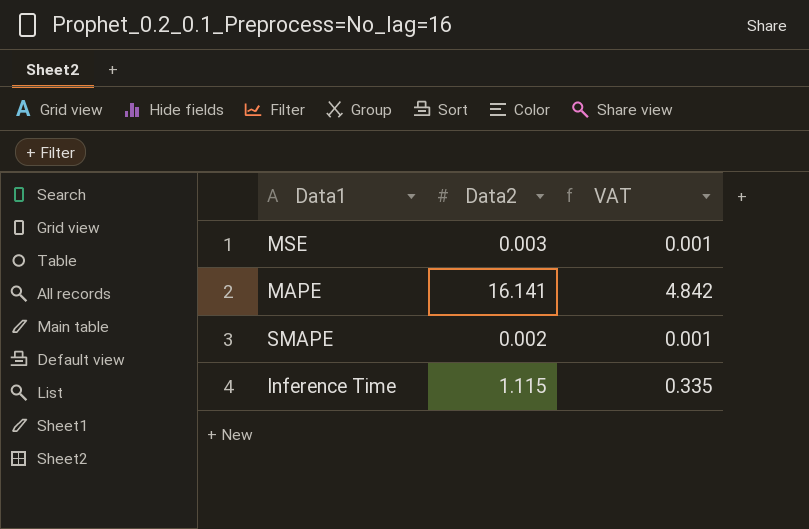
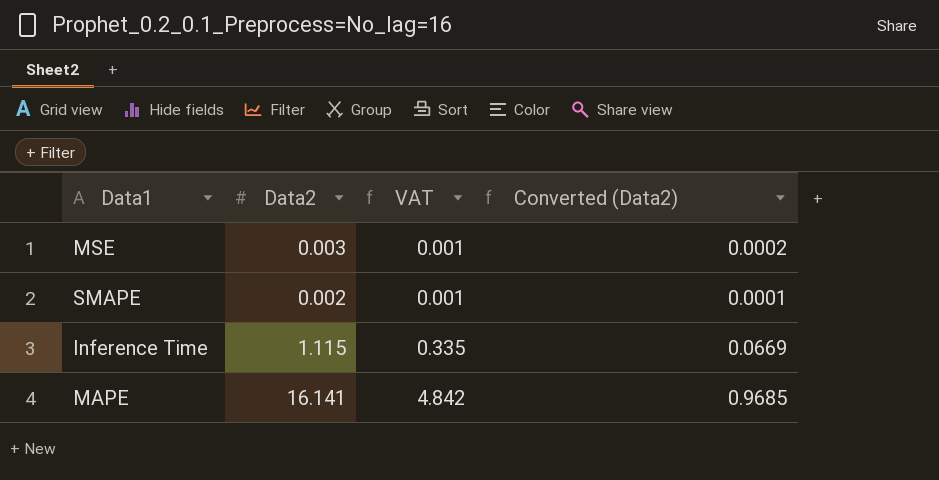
row order: none -> VAT ascending
column Converted (Data2) | formula: none -> [Data2] * 0.06

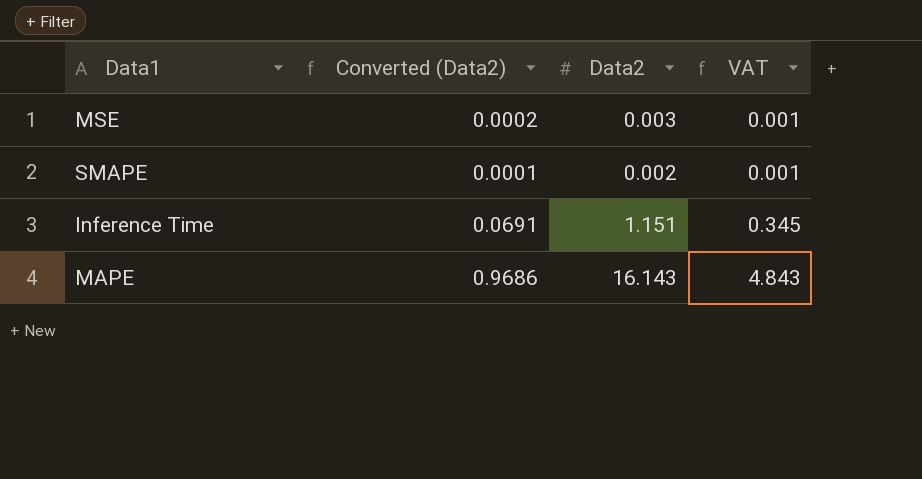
column Converted (Data2) | position: 4 -> 2
Inference Time | Converted (Data2): 0.0669 -> 0.0691
Inference Time | Data2: 1.115 -> 1.151
Inference Time | VAT: 0.335 -> 0.345
MAPE | Converted (Data2): 0.9685 -> 0.9686
MAPE | Data2: 16.141 -> 16.143
MAPE | VAT: 4.842 -> 4.843

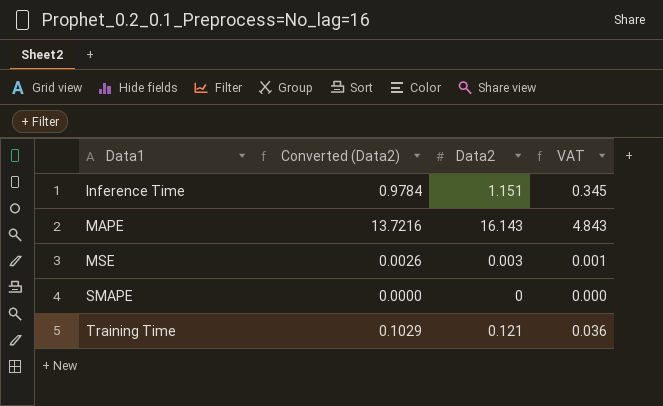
row order: VAT ascending -> Data1 ascending
column Converted (Data2) | formula: [Data2] * 0.06 -> [Data2] * 0.85
SMAPE | Data2: 0.002 -> 0
SMAPE | VAT: 0.001 -> 0.000
row Training Time: none -> 0.1029 | 0.121 | 0.036

